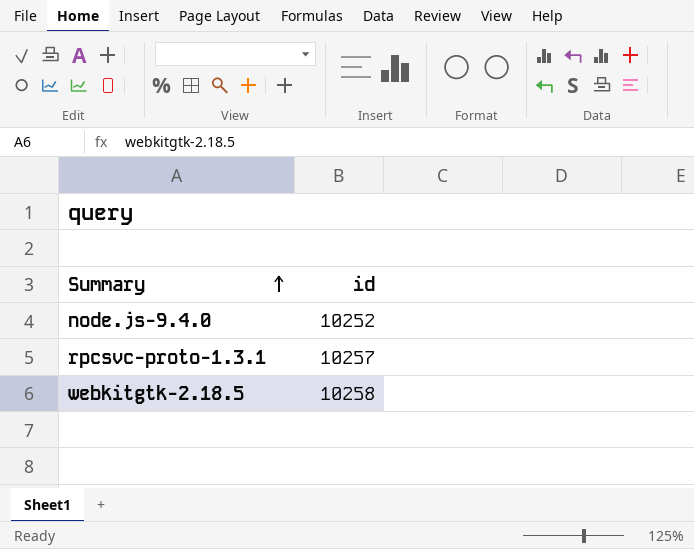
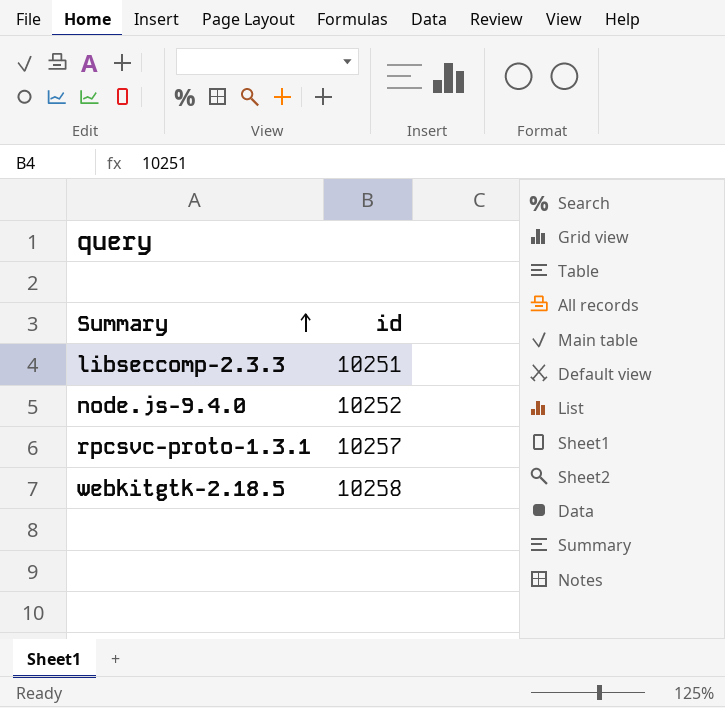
row libseccomp-2.3.3: none -> 10251

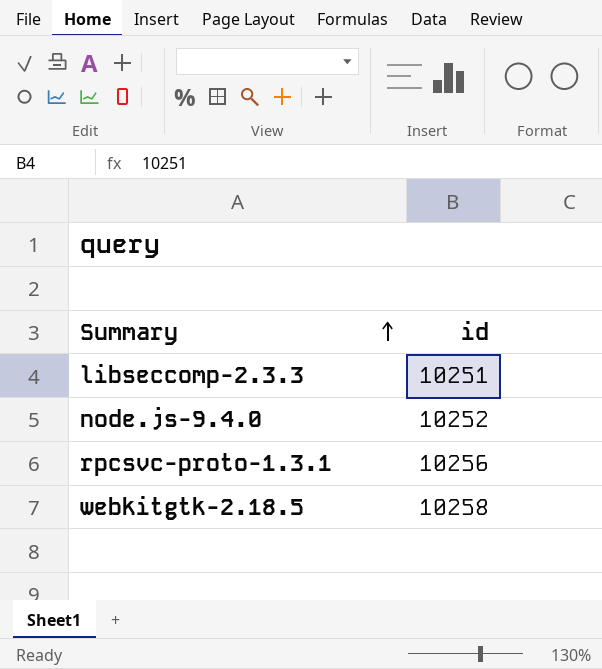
rpcsvc-proto-1.3.1 | id: 10257 -> 10256

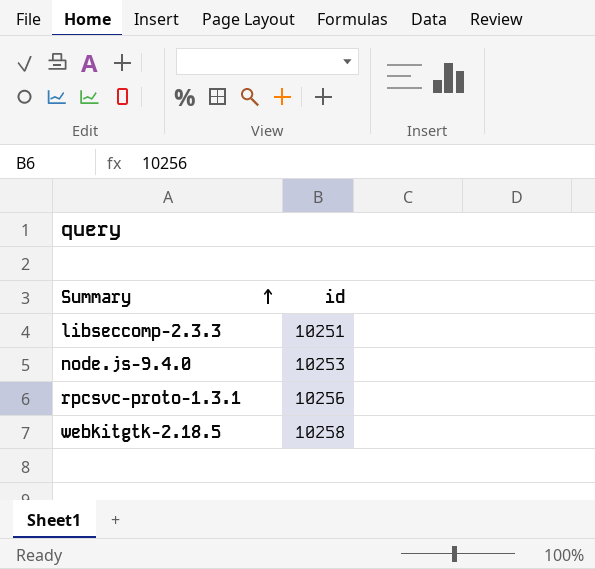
node.js-9.4.0 | id: 10252 -> 10253

